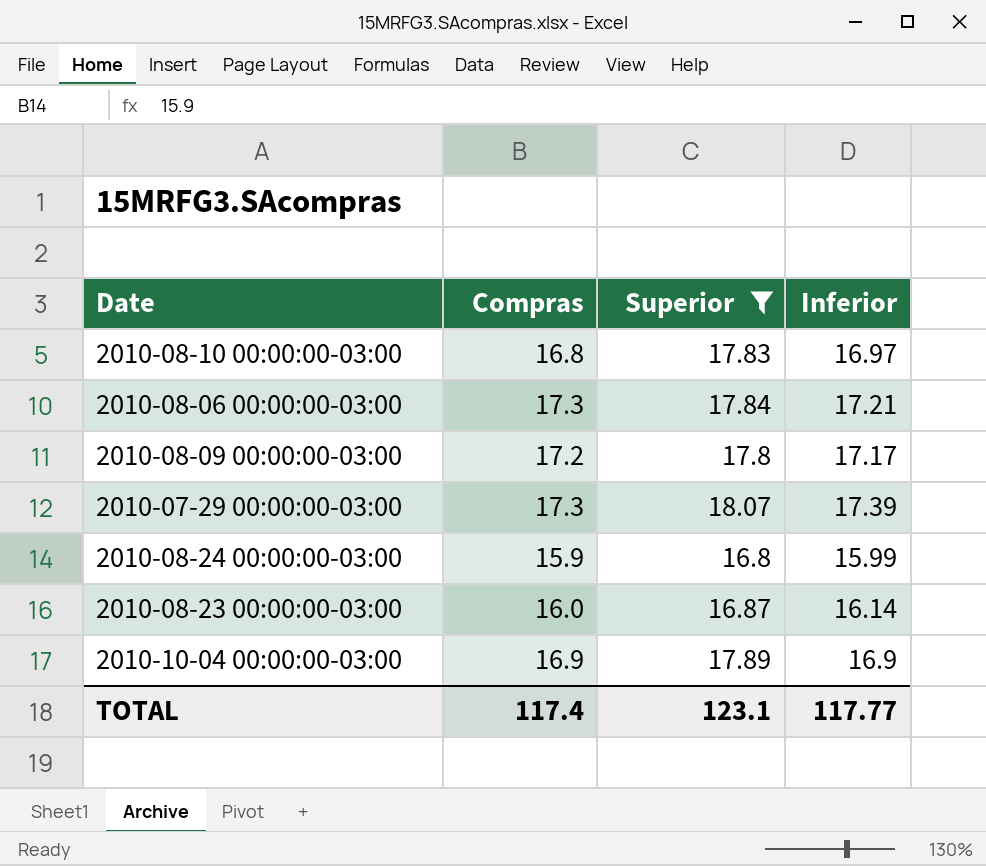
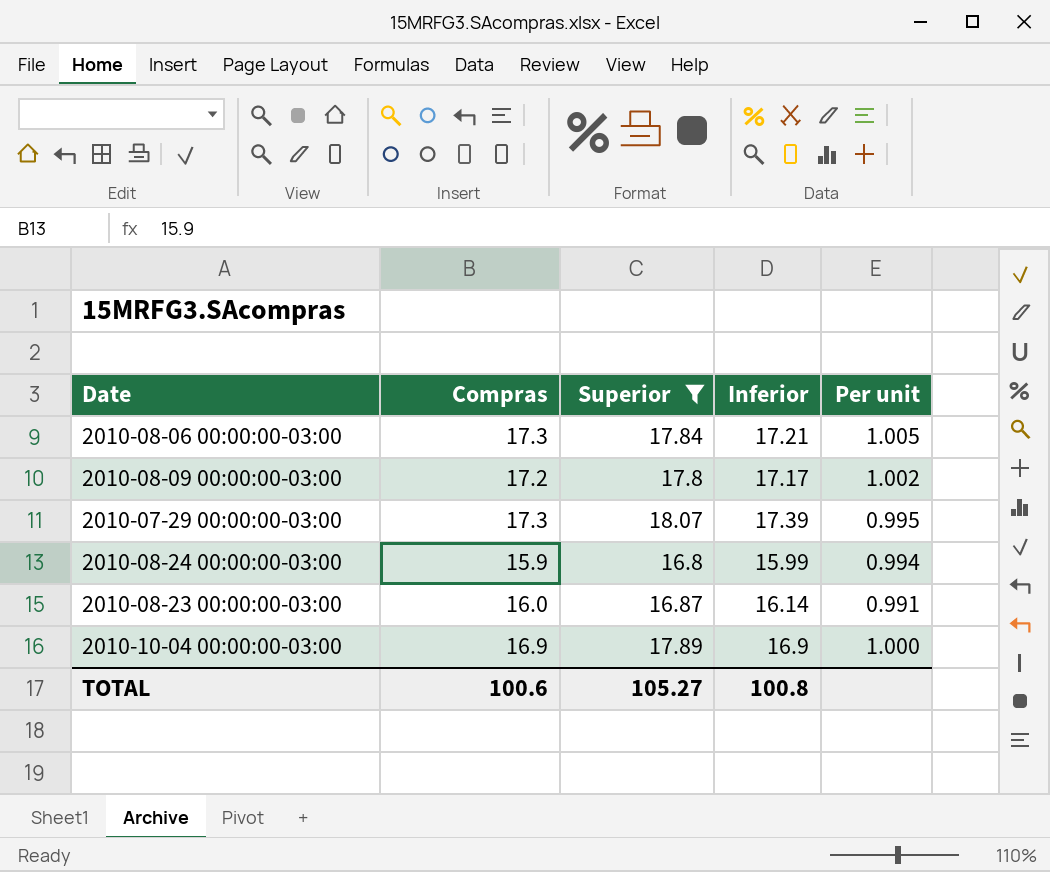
column Per unit | formula: none -> [Compras] / [Inferior]
row 2010-08-10 00:00:00-03:00: 16.8 | 17.83 | 16.97 -> none
TOTAL | Compras: 117.4 -> 100.6
TOTAL | Superior: 123.1 -> 105.27
TOTAL | Inferior: 117.77 -> 100.8

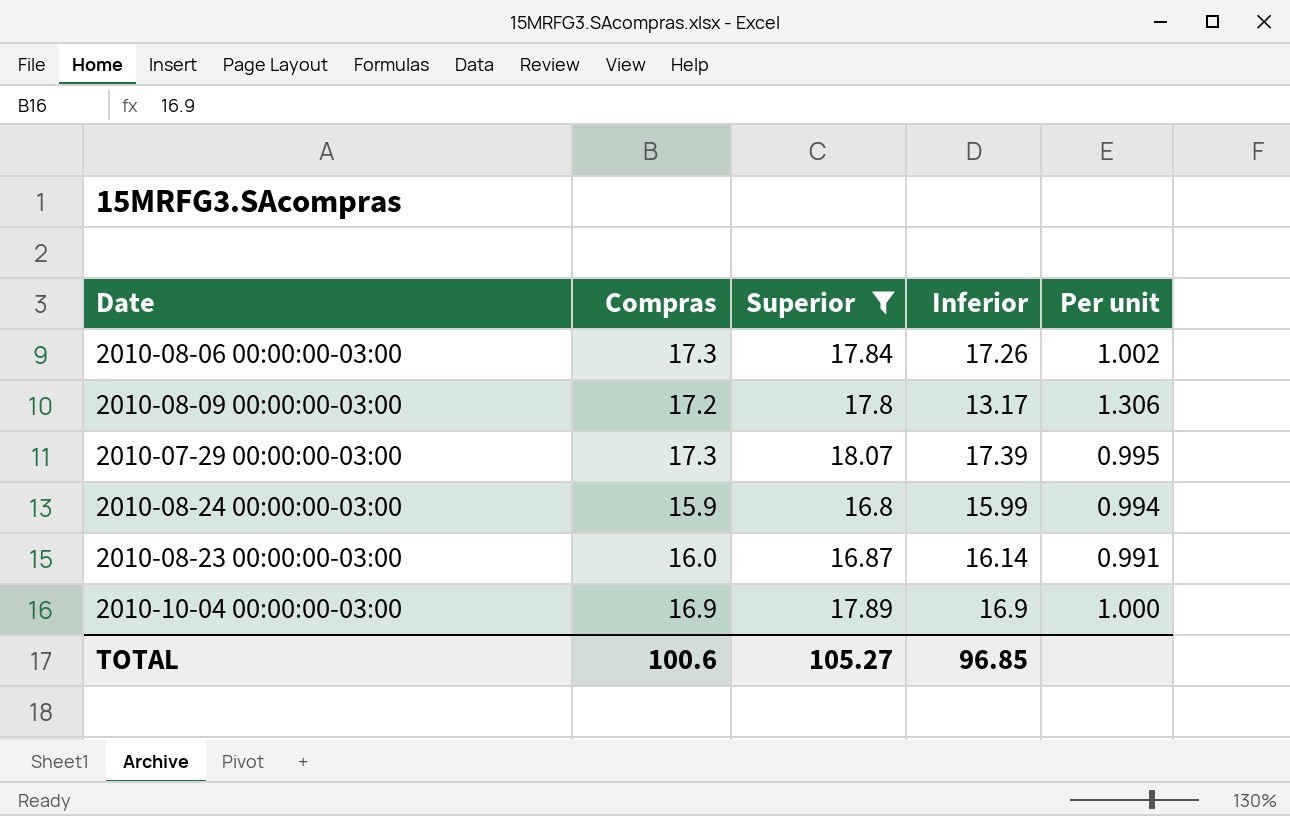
2010-08-06 00:00:00-03:00 | Inferior: 17.21 -> 17.26
2010-08-06 00:00:00-03:00 | Per unit: 1.005 -> 1.002
2010-08-09 00:00:00-03:00 | Inferior: 17.17 -> 13.17
2010-08-09 00:00:00-03:00 | Per unit: 1.002 -> 1.306
TOTAL | Inferior: 100.8 -> 96.85

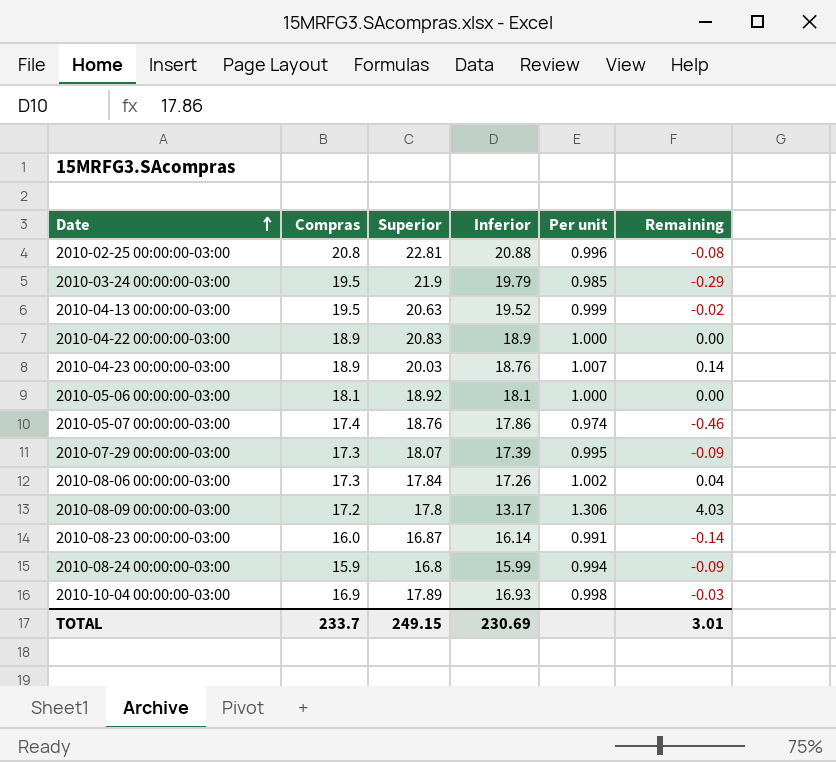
filter: Superior <= 18.07 -> none
row order: none -> Date ascending
column Remaining | formula: none -> [Compras] - [Inferior]
2010-10-04 00:00:00-03:00 | Inferior: 16.9 -> 16.93
2010-10-04 00:00:00-03:00 | Per unit: 1.000 -> 0.998
TOTAL | Compras: 100.6 -> 233.7
TOTAL | Superior: 105.27 -> 249.15
TOTAL | Inferior: 96.85 -> 230.69

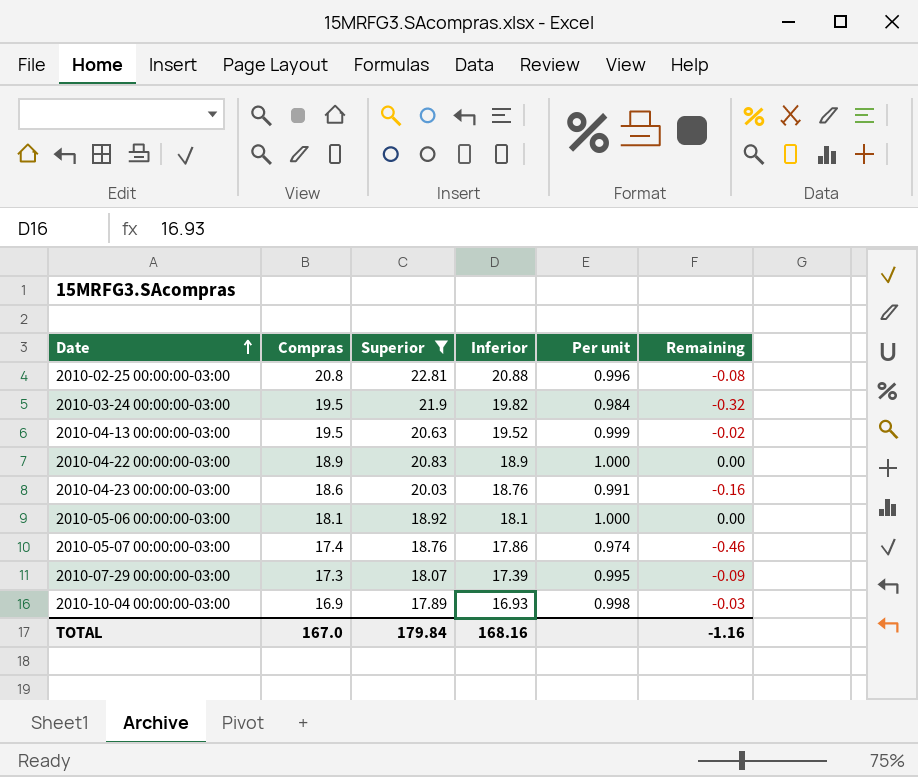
filter: none -> Superior >= 17.89
2010-03-24 00:00:00-03:00 | Inferior: 19.79 -> 19.82
2010-03-24 00:00:00-03:00 | Per unit: 0.985 -> 0.984
2010-03-24 00:00:00-03:00 | Remaining: -0.29 -> -0.32
2010-04-23 00:00:00-03:00 | Compras: 18.9 -> 18.6
2010-04-23 00:00:00-03:00 | Per unit: 1.007 -> 0.991
2010-04-23 00:00:00-03:00 | Remaining: 0.14 -> -0.16
TOTAL | Compras: 233.7 -> 167.0
TOTAL | Superior: 249.15 -> 179.84
TOTAL | Inferior: 230.69 -> 168.16
TOTAL | Remaining: 3.01 -> -1.16

